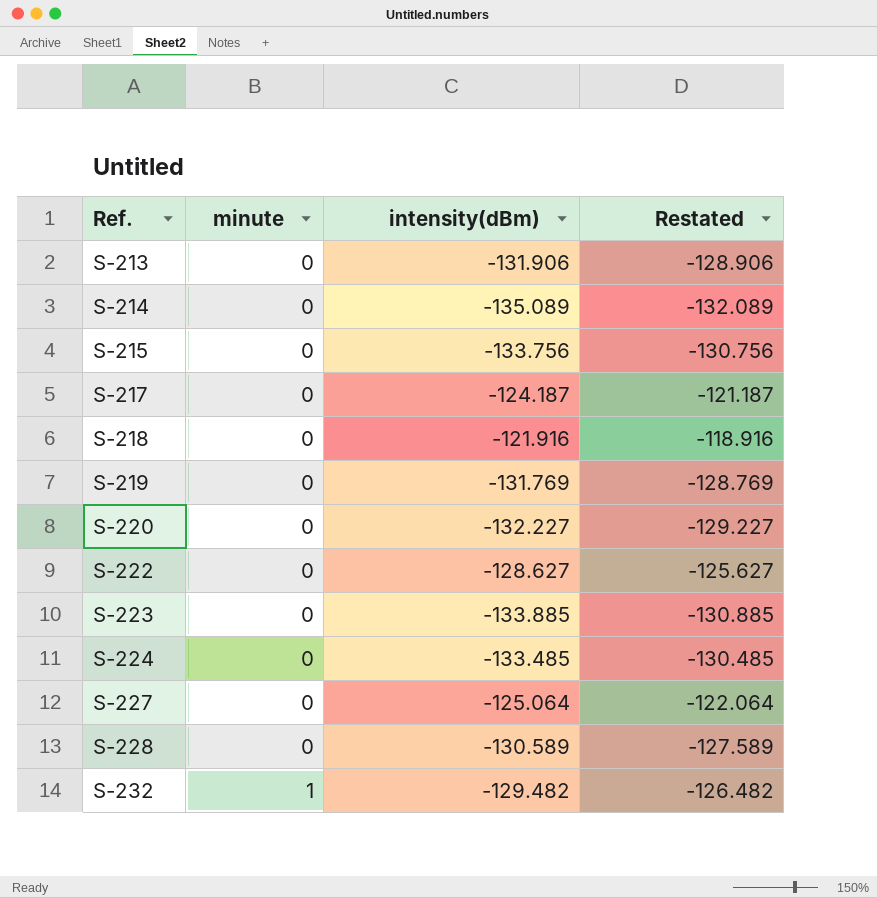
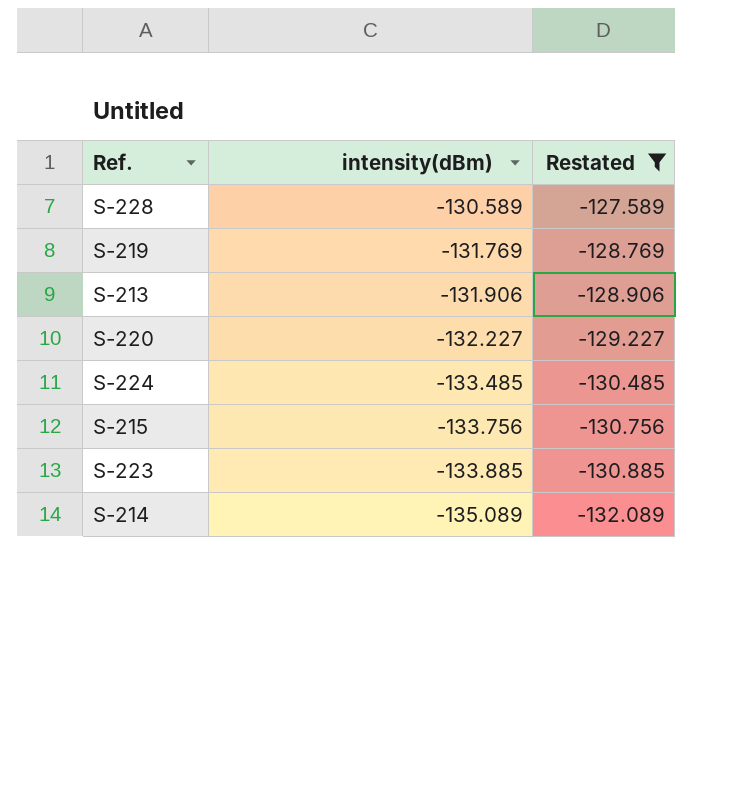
filter: none -> Restated <= -127.589
row order: Ref. ascending -> intensity(dBm) descending
column minute | position: 2 -> none

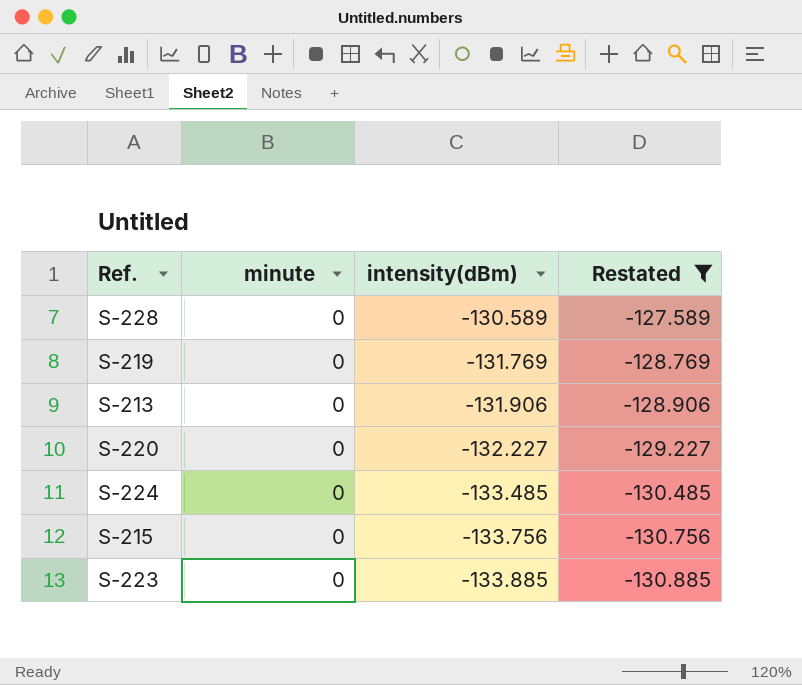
column minute | position: none -> 2
row S-214: -135.089 | -132.089 -> none

